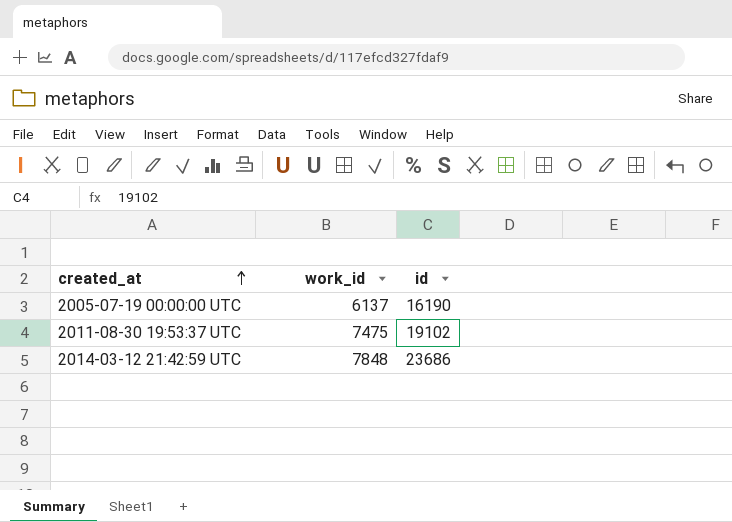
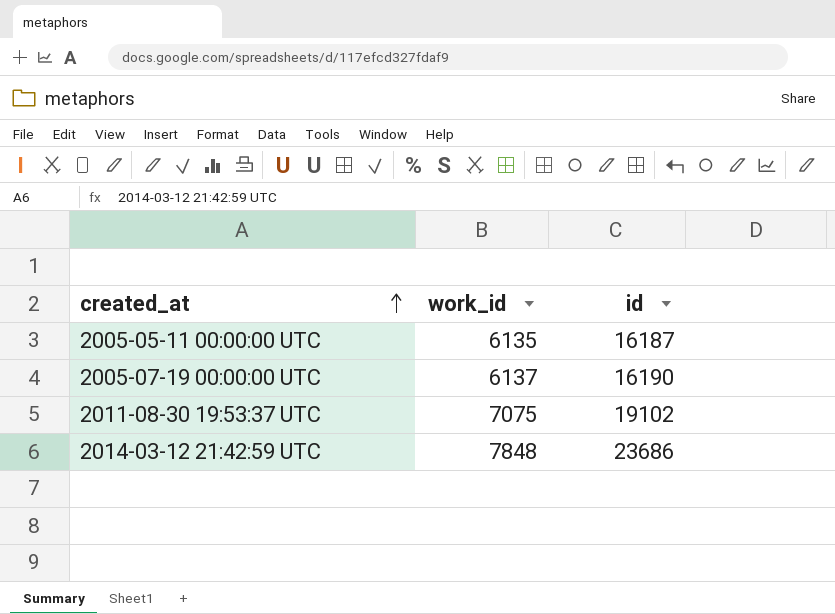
row 2005-05-11 00:00:00 UTC: none -> 6135 | 16187
2011-08-30 19:53:37 UTC | work_id: 7475 -> 7075

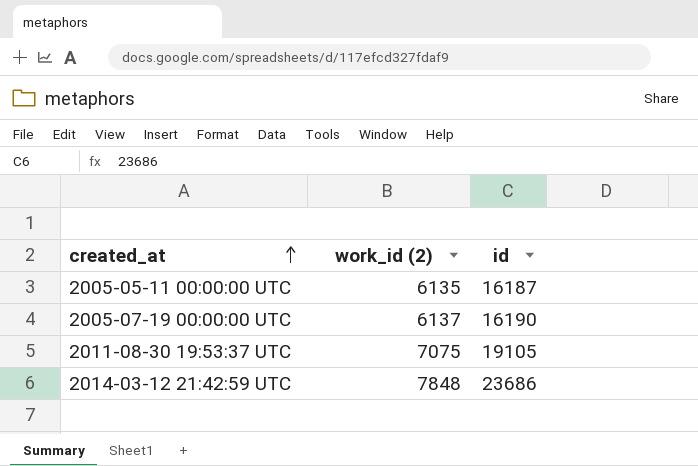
column name: work_id -> work_id (2)
2011-08-30 19:53:37 UTC | id: 19102 -> 19105

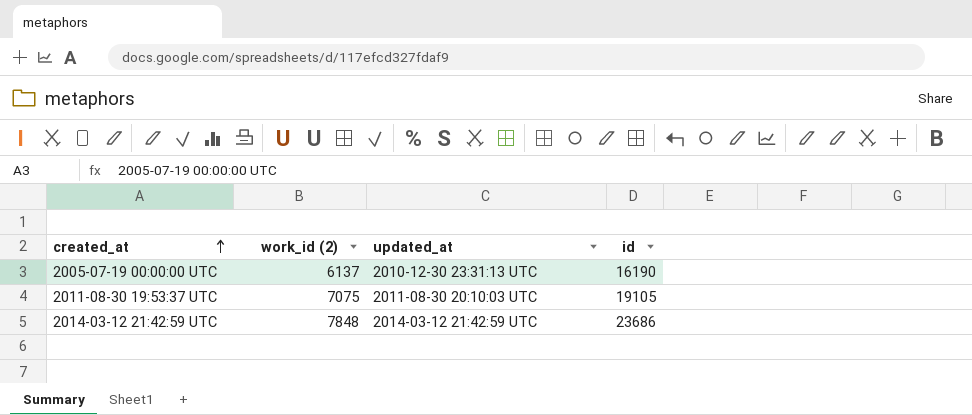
column updated_at | position: none -> 3
row 2005-05-11 00:00:00 UTC: 6135 | 16187 -> none

